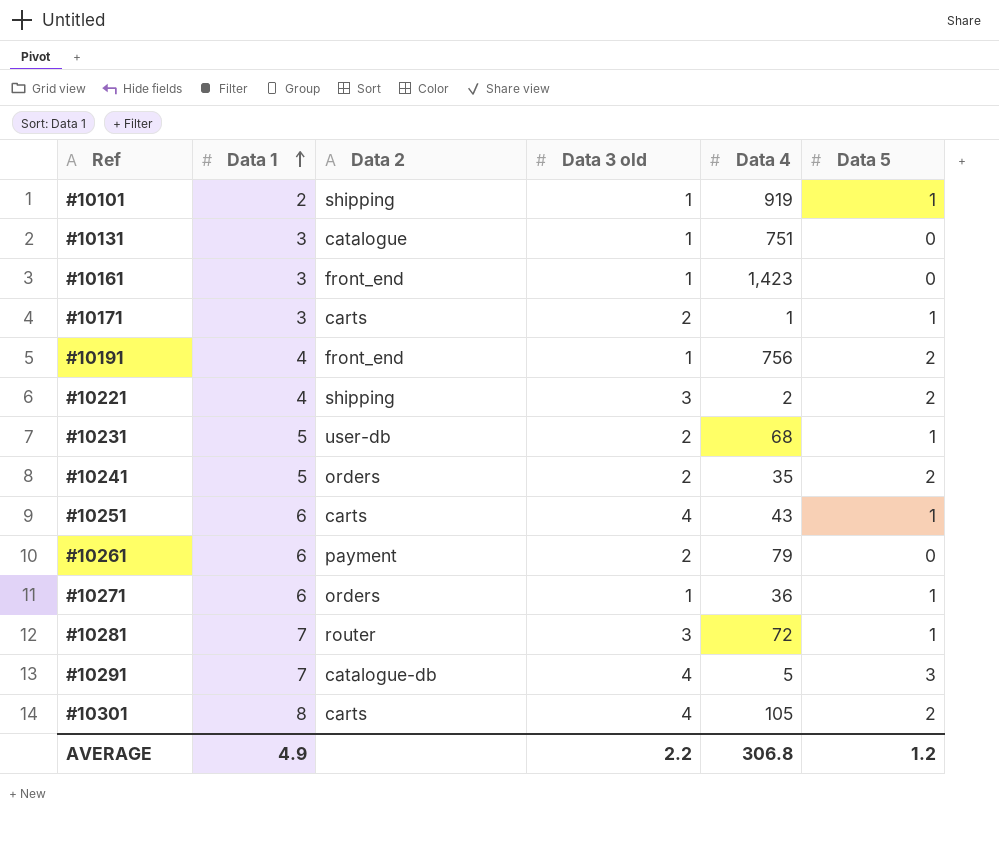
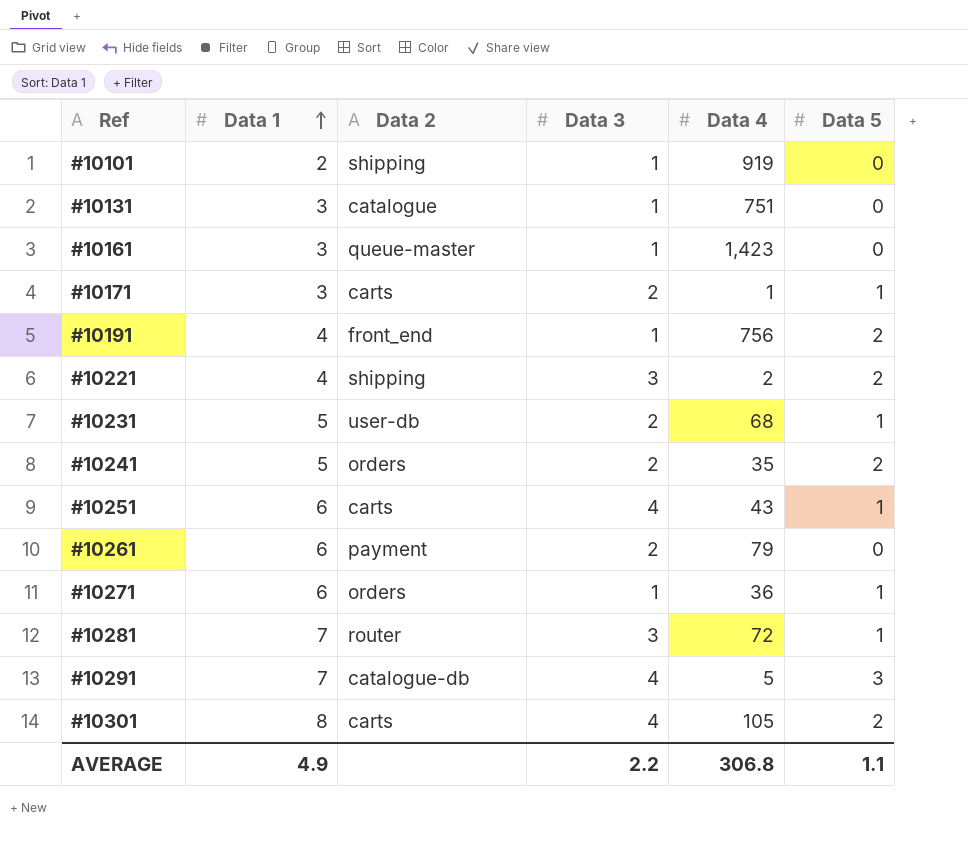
column name: Data 3 old -> Data 3
#10101 | Data 5: 1 -> 0
#10161 | Data 2: front_end -> queue-master
AVERAGE | Data 5: 1.2 -> 1.1

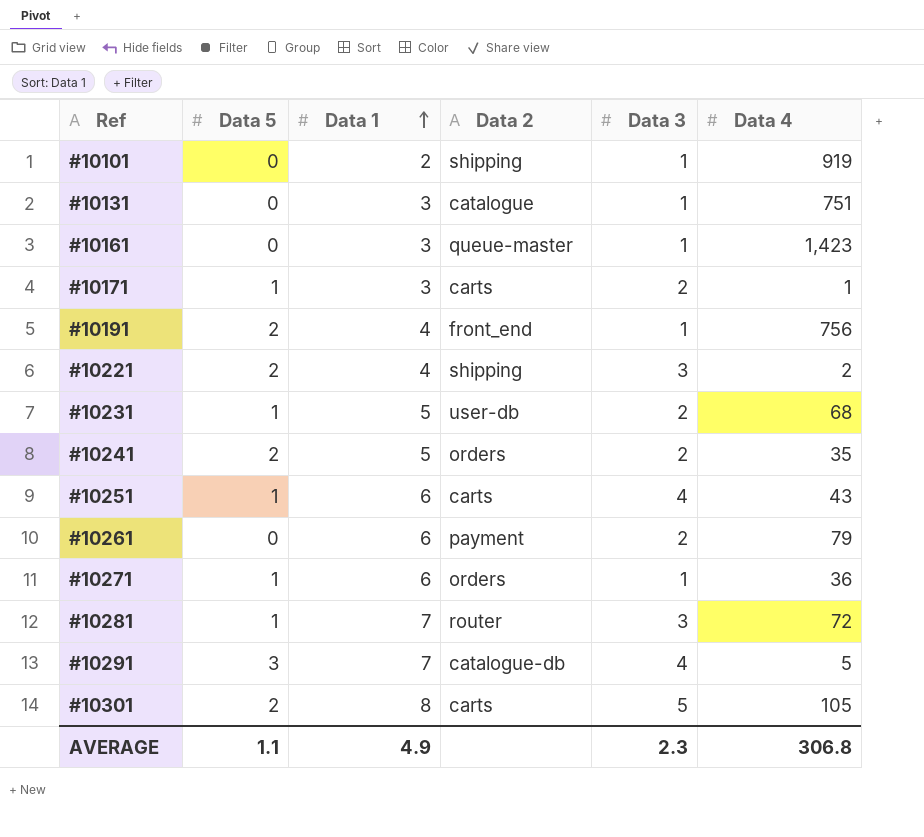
column Data 5 | position: 6 -> 2
#10301 | Data 3: 4 -> 5
AVERAGE | Data 3: 2.2 -> 2.3

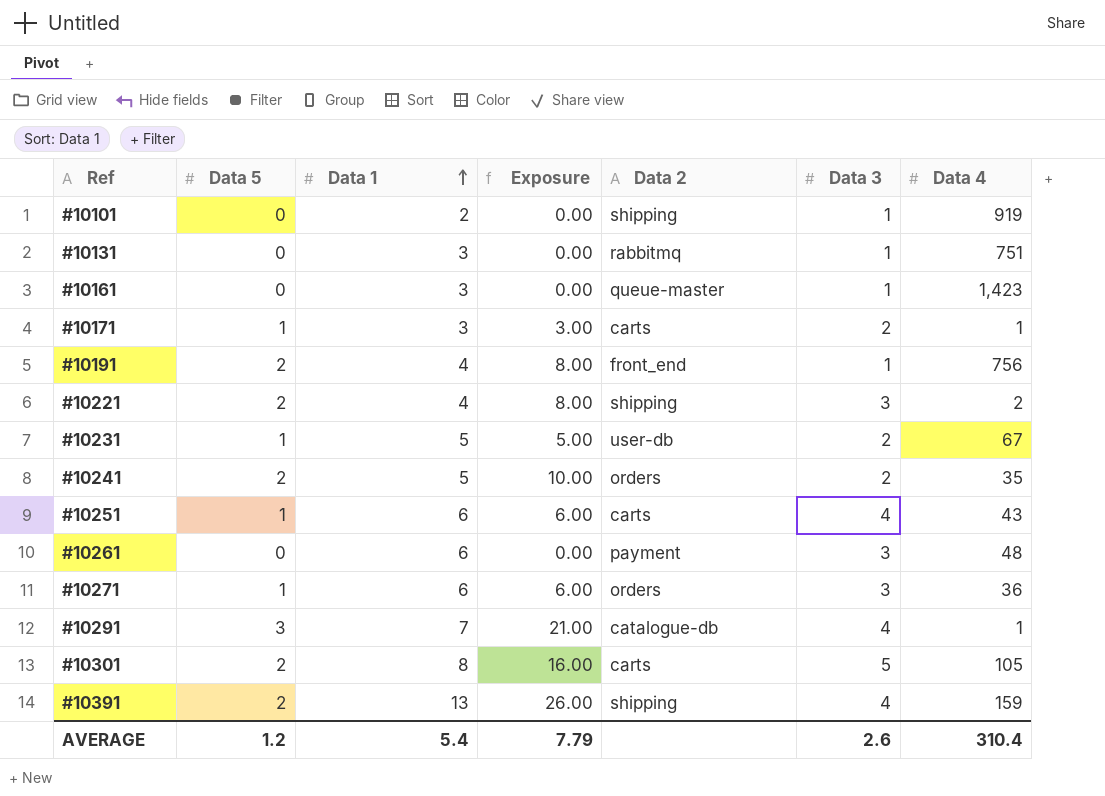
column Exposure | formula: none -> [Data 5] * [Data 1]
row #10281: 1 | 7 | router | 3 | 72 -> none
#10131 | Data 2: catalogue -> rabbitmq
#10231 | Data 4: 68 -> 67
#10261 | Data 3: 2 -> 3
#10261 | Data 4: 79 -> 48
#10271 | Data 3: 1 -> 3
#10291 | Data 4: 5 -> 1
row #10391: none -> 2 | 13 | 26.00 | shipping | 4 | 159
AVERAGE | Data 5: 1.1 -> 1.2
AVERAGE | Data 1: 4.9 -> 5.4
AVERAGE | Data 3: 2.3 -> 2.6
AVERAGE | Data 4: 306.8 -> 310.4

